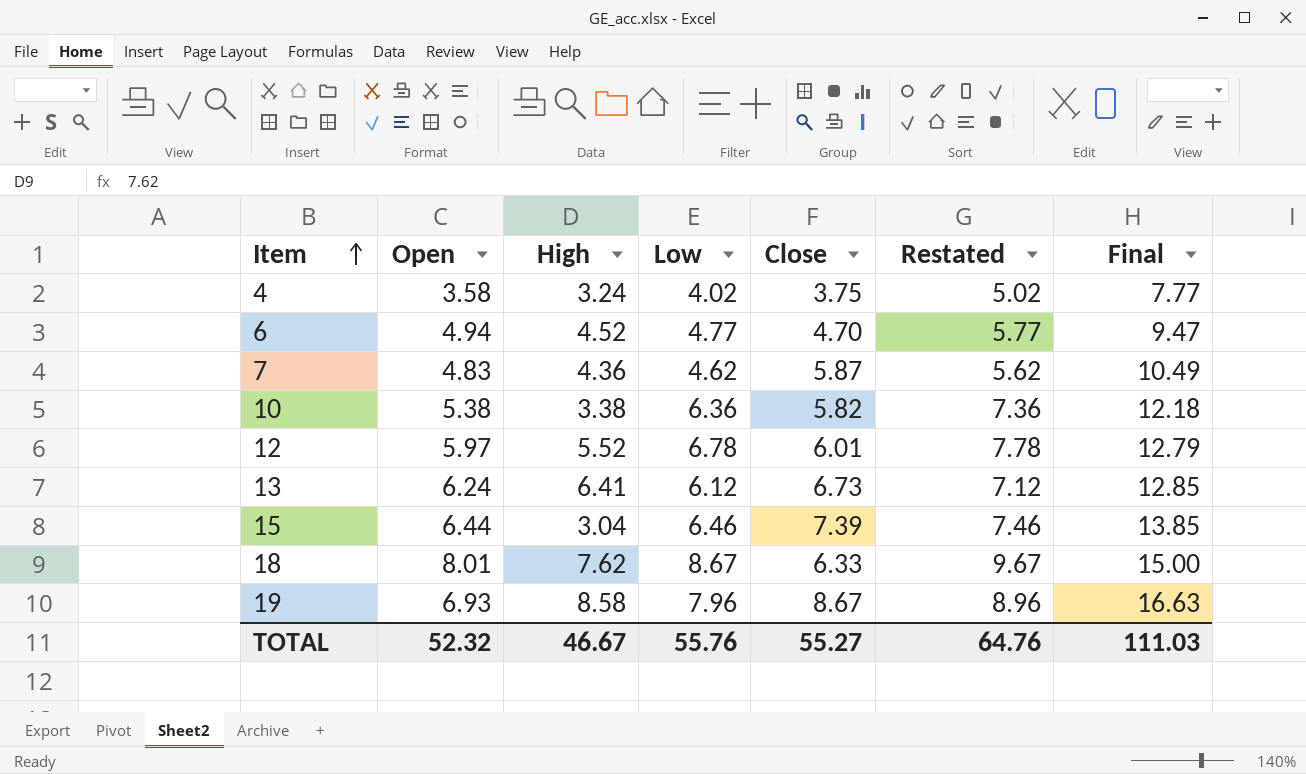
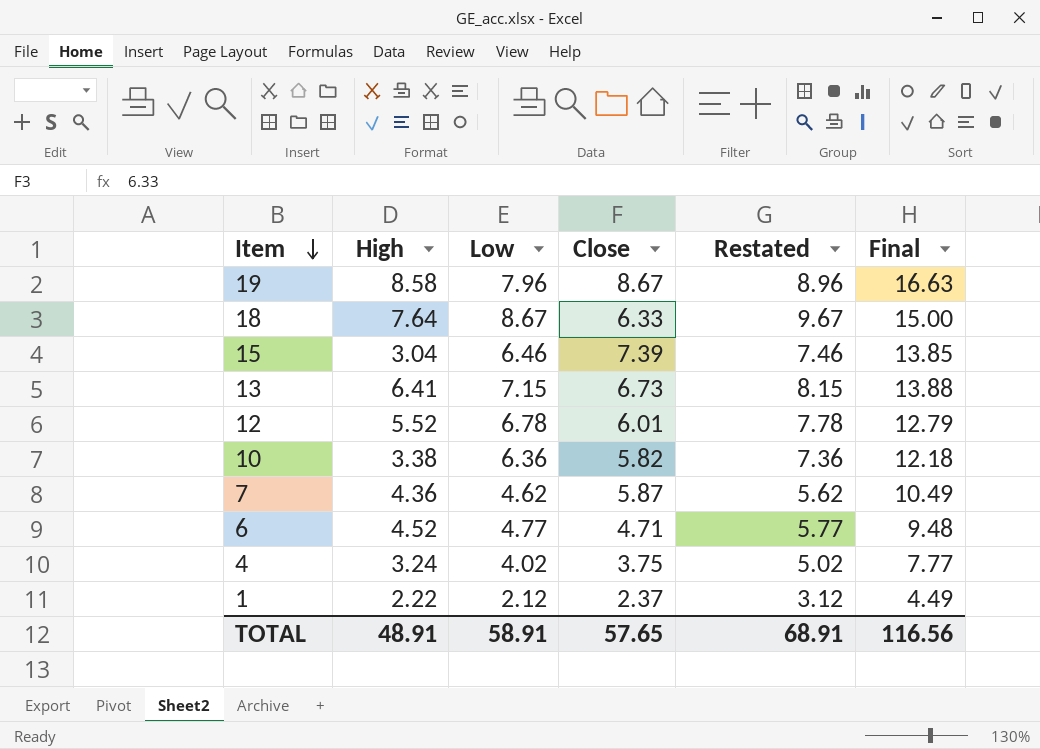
row order: Item ascending -> Item descending
column Open | position: 2 -> none
18 | High: 7.62 -> 7.64
13 | Low: 6.12 -> 7.15
13 | Restated: 7.12 -> 8.15
13 | Final: 12.85 -> 13.88
6 | Close: 4.70 -> 4.71
6 | Final: 9.47 -> 9.48
row 1: none -> 2.22 | 2.12 | 2.37 | 3.12 | 4.49
TOTAL | High: 46.67 -> 48.91
TOTAL | Low: 55.76 -> 58.91
TOTAL | Close: 55.27 -> 57.65
TOTAL | Restated: 64.76 -> 68.91
TOTAL | Final: 111.03 -> 116.56

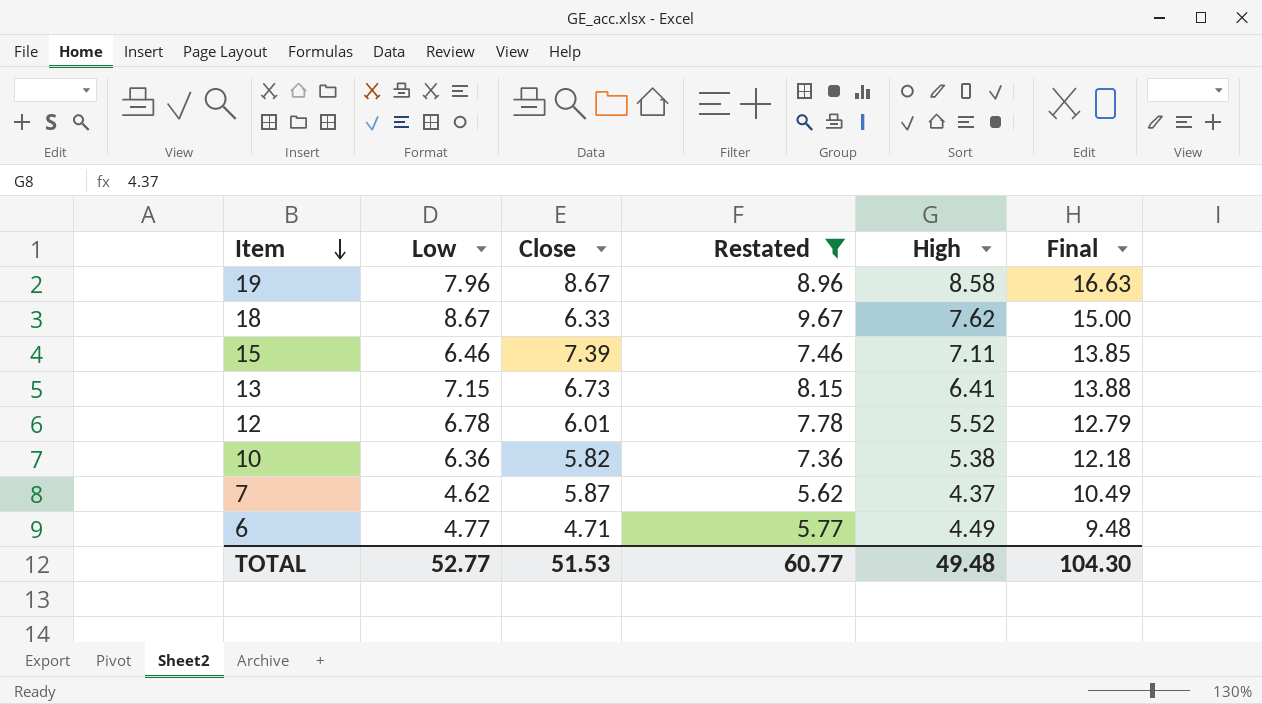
filter: none -> Restated >= 5.62
column High | position: 2 -> 5
18 | High: 7.64 -> 7.62
15 | High: 3.04 -> 7.11
10 | High: 3.38 -> 5.38
7 | High: 4.36 -> 4.37
6 | High: 4.52 -> 4.49
TOTAL | Low: 58.91 -> 52.77
TOTAL | Close: 57.65 -> 51.53
TOTAL | Restated: 68.91 -> 60.77
TOTAL | High: 48.91 -> 49.48
TOTAL | Final: 116.56 -> 104.30

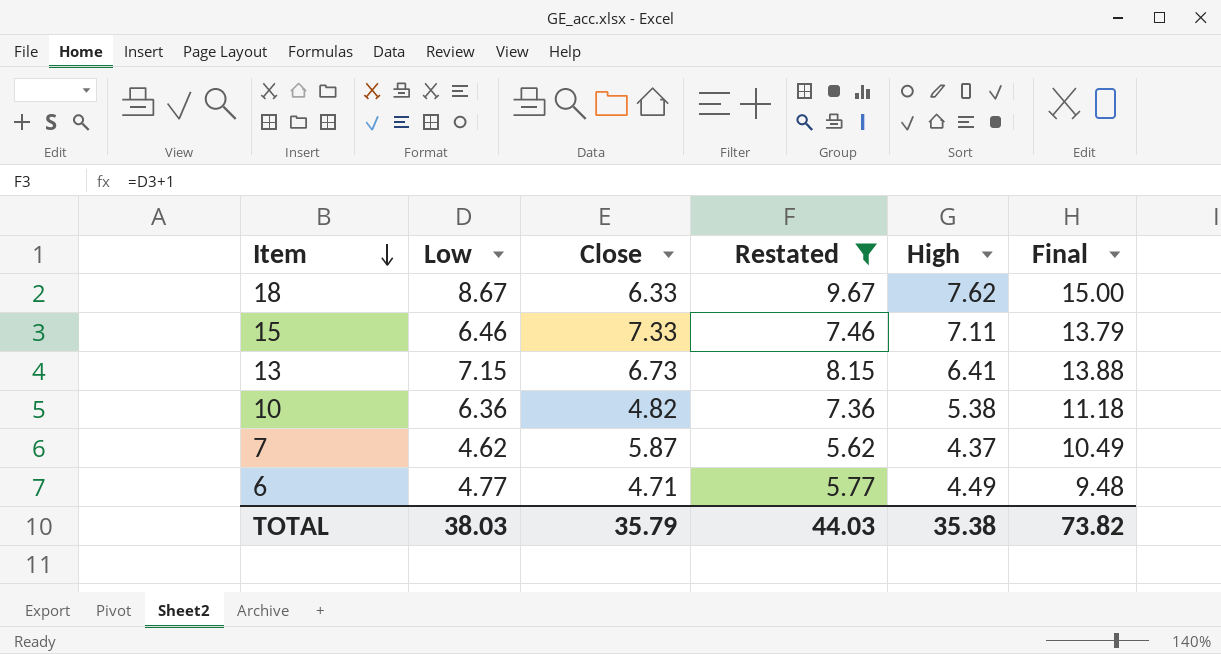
row 19: 7.96 | 8.67 | 8.96 | 8.58 | 16.63 -> none
row 12: 6.78 | 6.01 | 7.78 | 5.52 | 12.79 -> none
15 | Close: 7.39 -> 7.33
15 | Final: 13.85 -> 13.79
10 | Close: 5.82 -> 4.82
10 | Final: 12.18 -> 11.18
TOTAL | Low: 52.77 -> 38.03
TOTAL | Close: 51.53 -> 35.79
TOTAL | Restated: 60.77 -> 44.03
TOTAL | High: 49.48 -> 35.38
TOTAL | Final: 104.30 -> 73.82

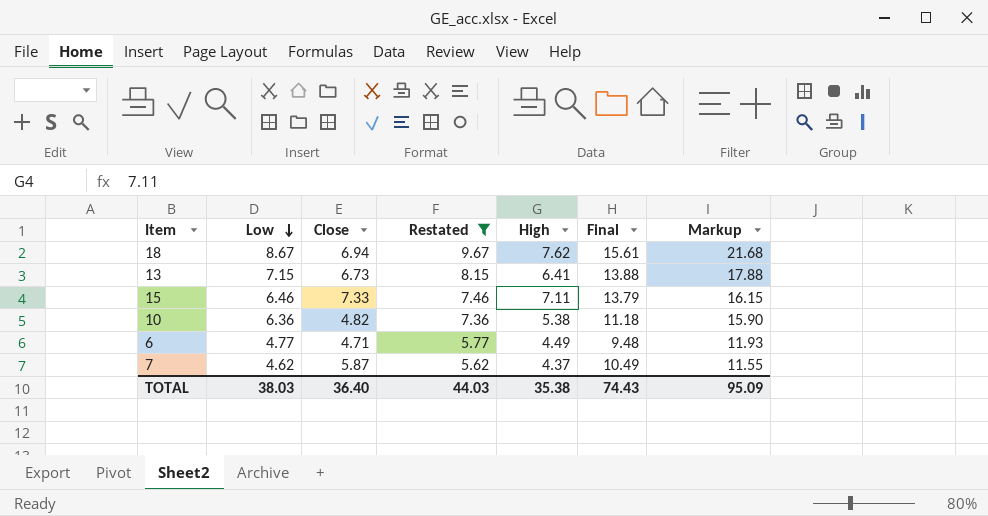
row order: Item descending -> Low descending
column Markup | formula: none -> [Low] * 2.5
18 | Close: 6.33 -> 6.94
18 | Final: 15.00 -> 15.61
TOTAL | Close: 35.79 -> 36.40
TOTAL | Final: 73.82 -> 74.43

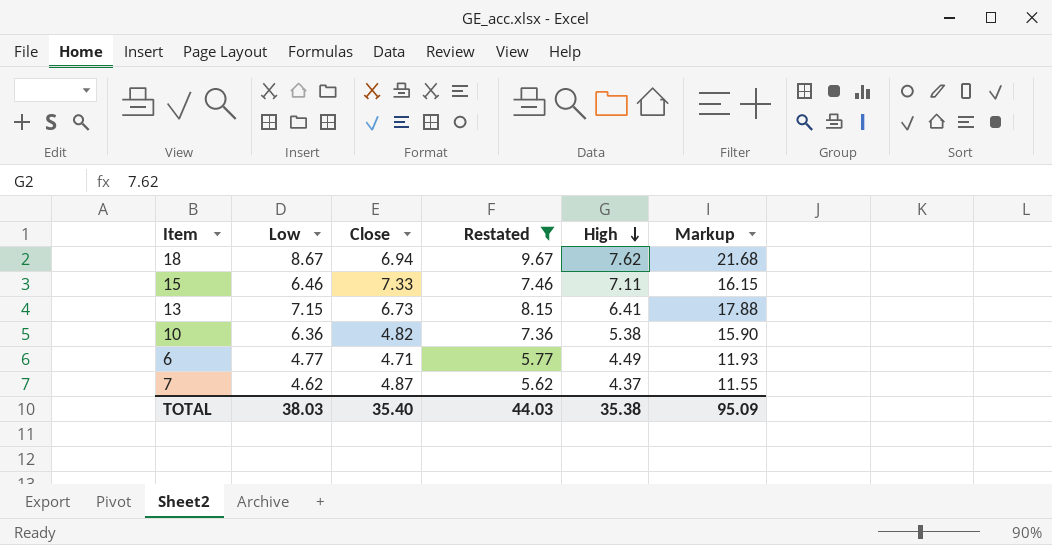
row order: Low descending -> High descending
column Final | formula: [Low] + [Close] -> none
7 | Close: 5.87 -> 4.87
TOTAL | Close: 36.40 -> 35.40

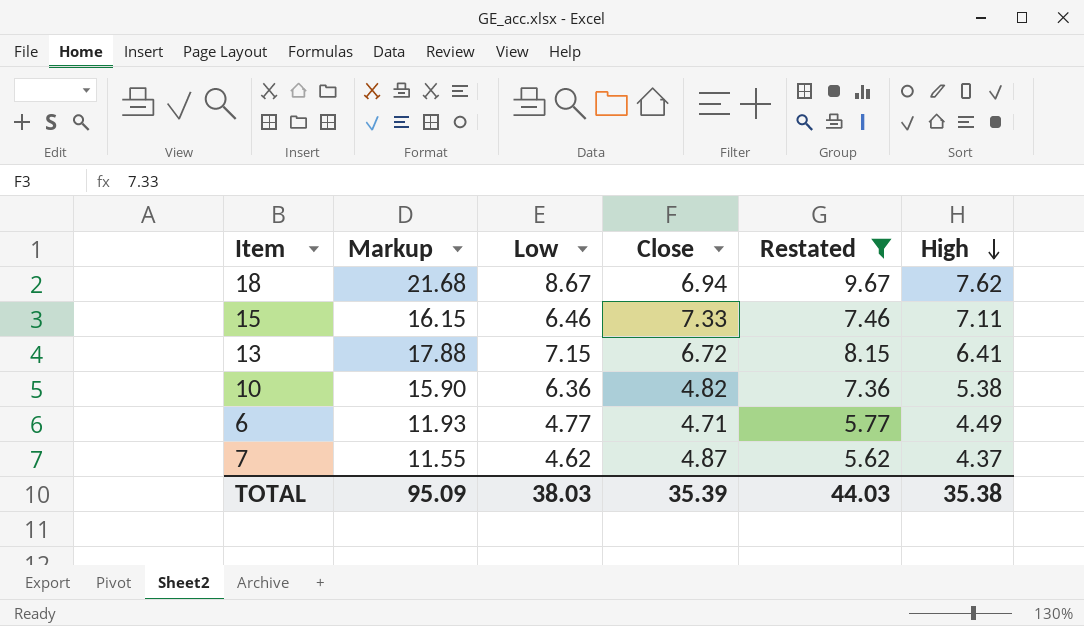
column Markup | position: 6 -> 2
13 | Close: 6.73 -> 6.72
TOTAL | Close: 35.40 -> 35.39

